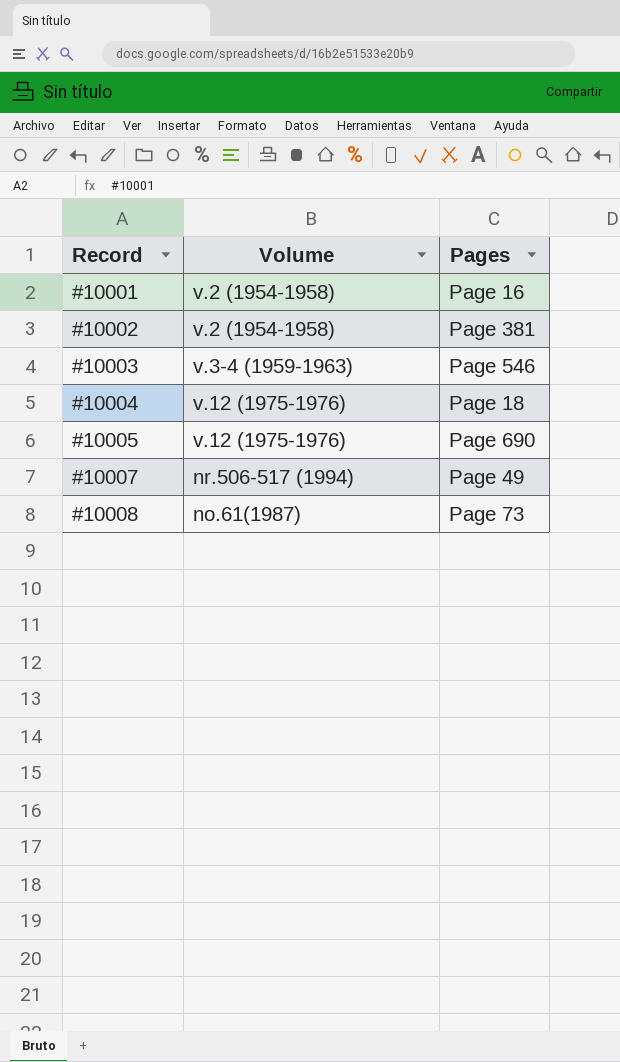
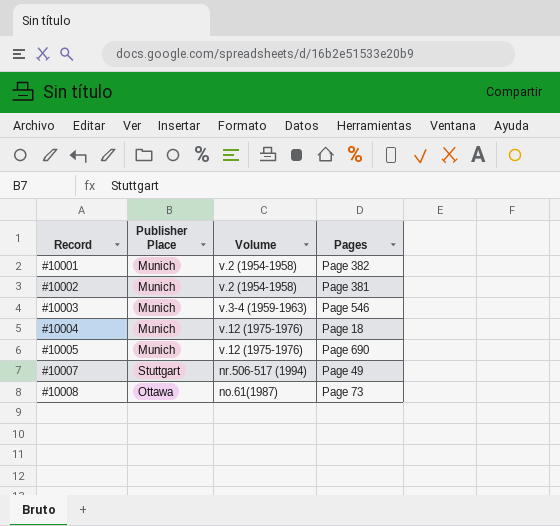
column Publisher Place | position: none -> 2
#10001 | Pages: Page 16 -> Page 382

